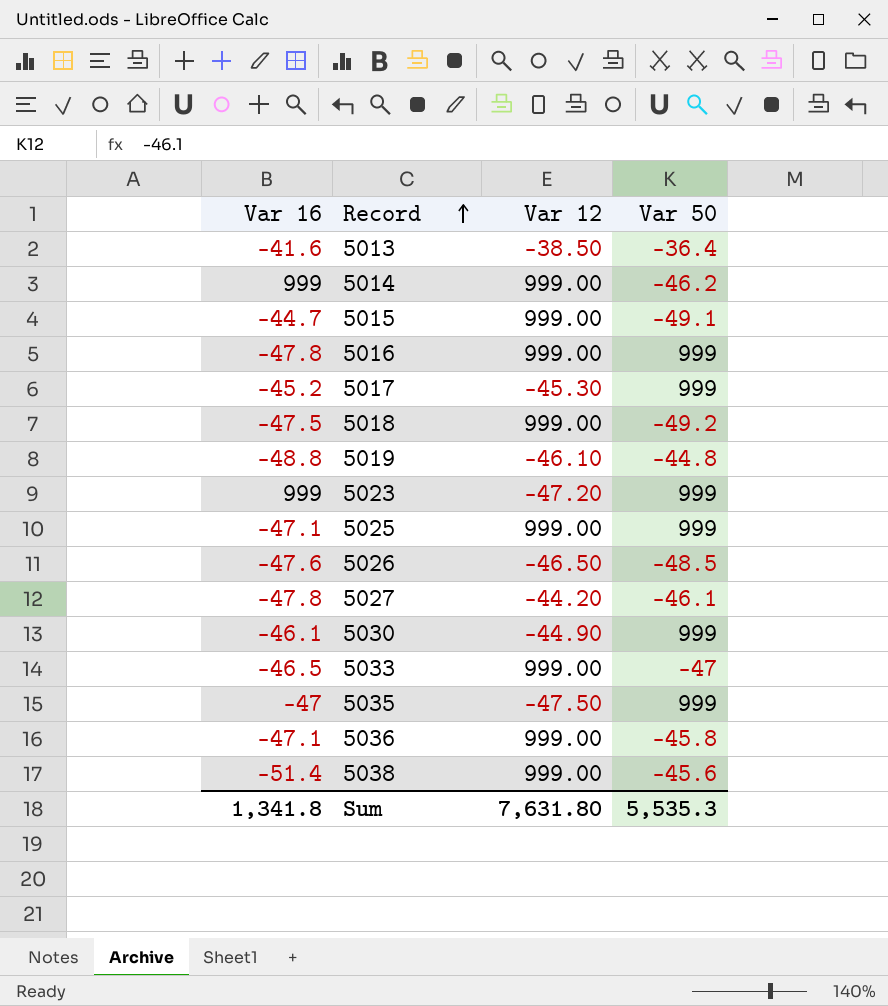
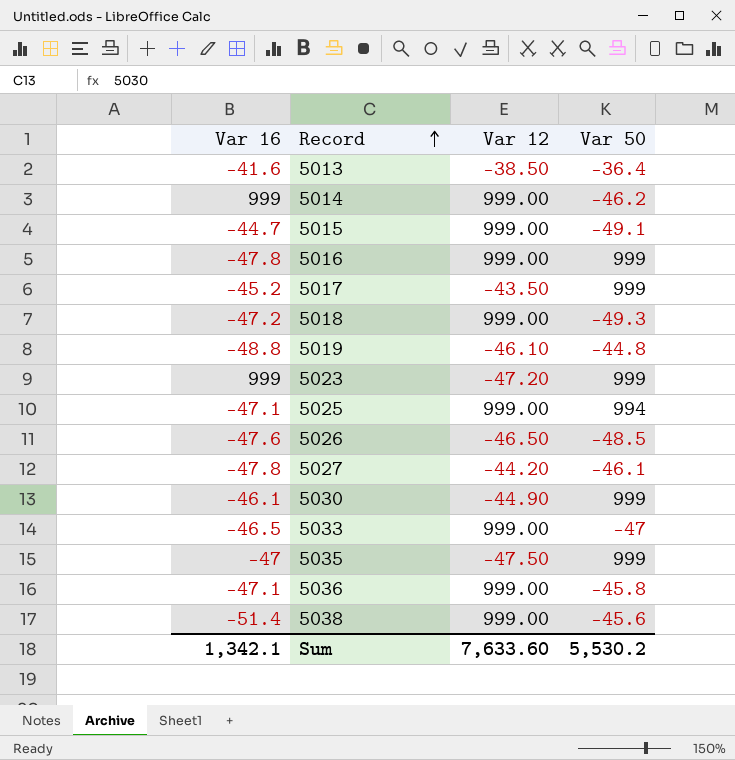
5017 | Var 12: -45.30 -> -43.50
5018 | Var 16: -47.5 -> -47.2
5018 | Var 50: -49.2 -> -49.3
5025 | Var 50: 999 -> 994
Sum | Var 16: 1,341.8 -> 1,342.1
Sum | Var 12: 7,631.80 -> 7,633.60
Sum | Var 50: 5,535.3 -> 5,530.2

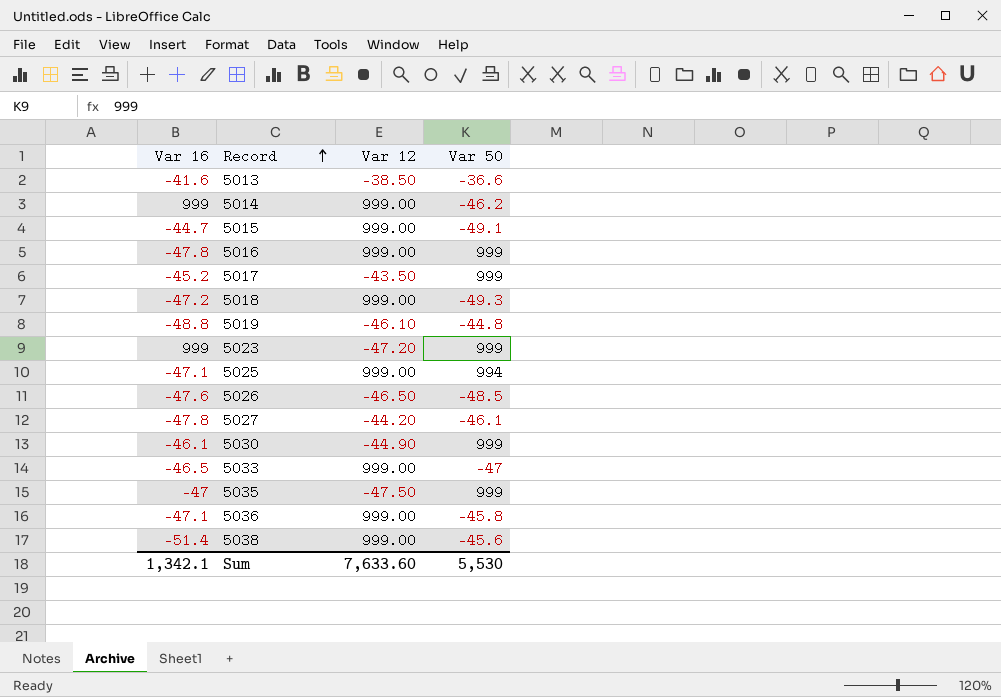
5013 | Var 50: -36.4 -> -36.6
Sum | Var 50: 5,530.2 -> 5,530

